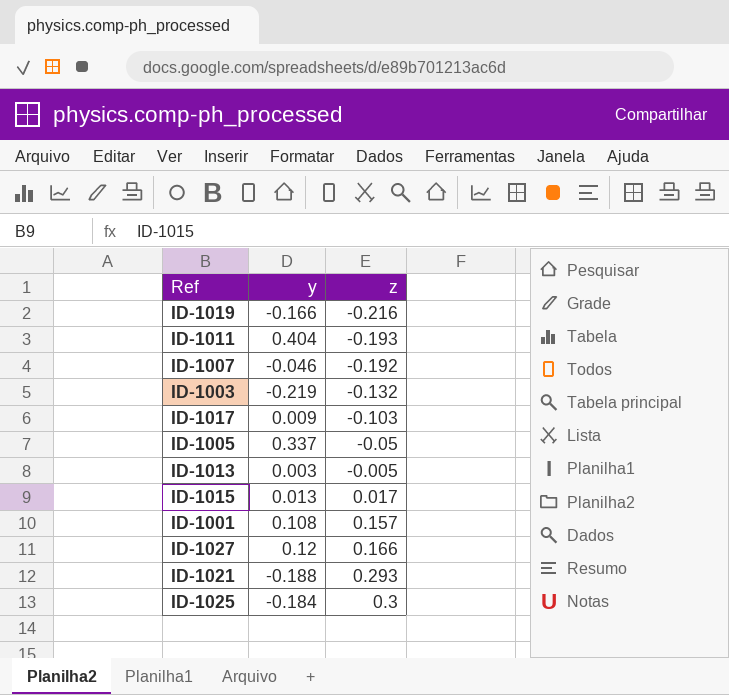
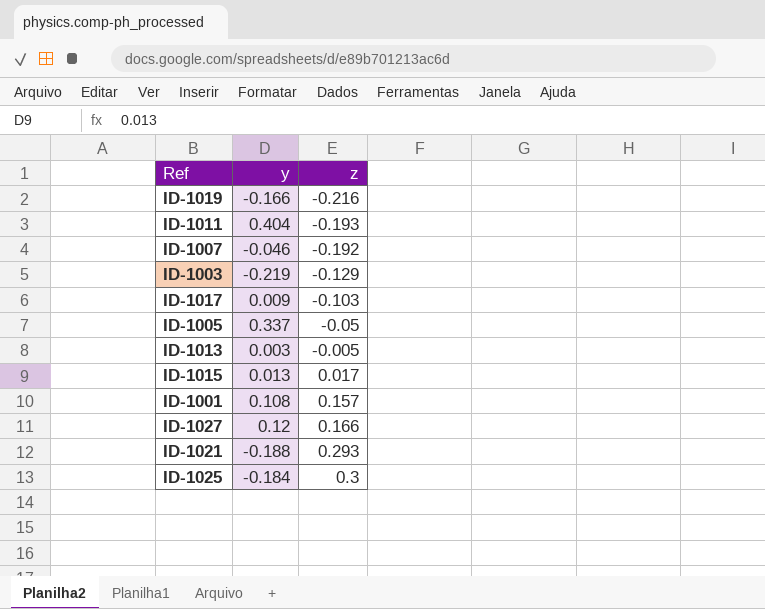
ID-1003 | z: -0.132 -> -0.129

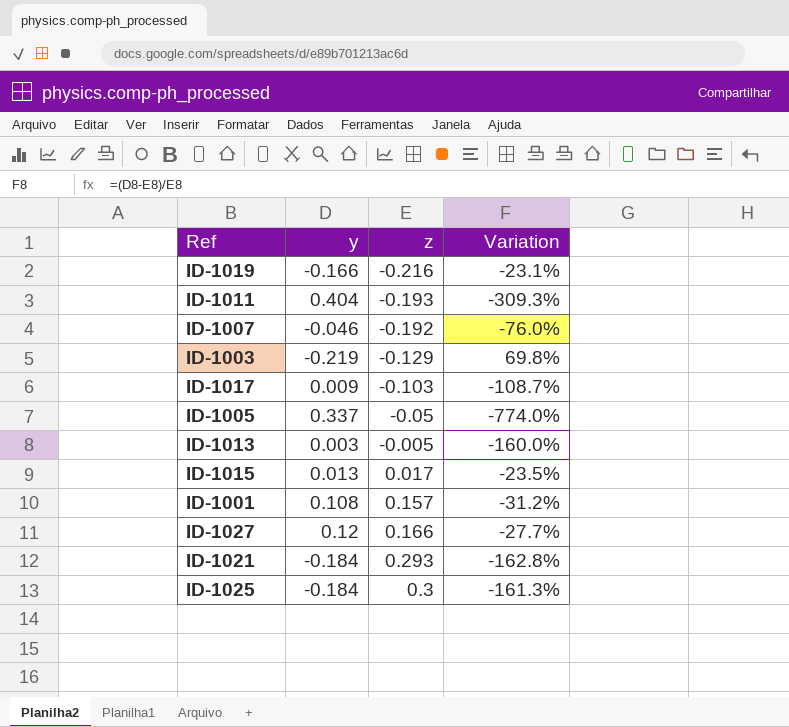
column Variation | formula: none -> ([y] - [z]) / [z]
ID-1021 | y: -0.188 -> -0.184

